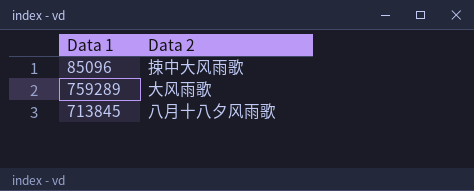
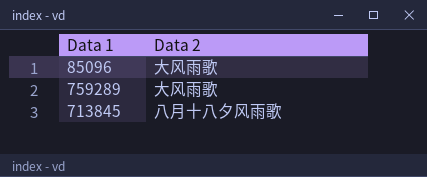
85096 | Data 2: 捒中大风雨歌 -> 大风雨歌

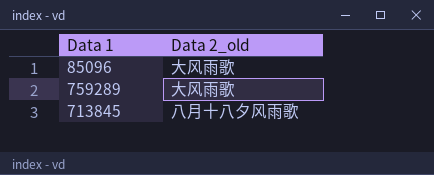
column name: Data 2 -> Data 2_old

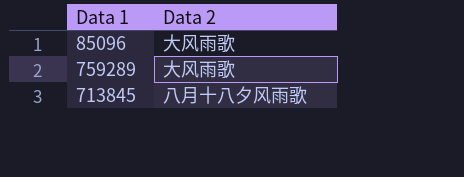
column name: Data 2_old -> Data 2

